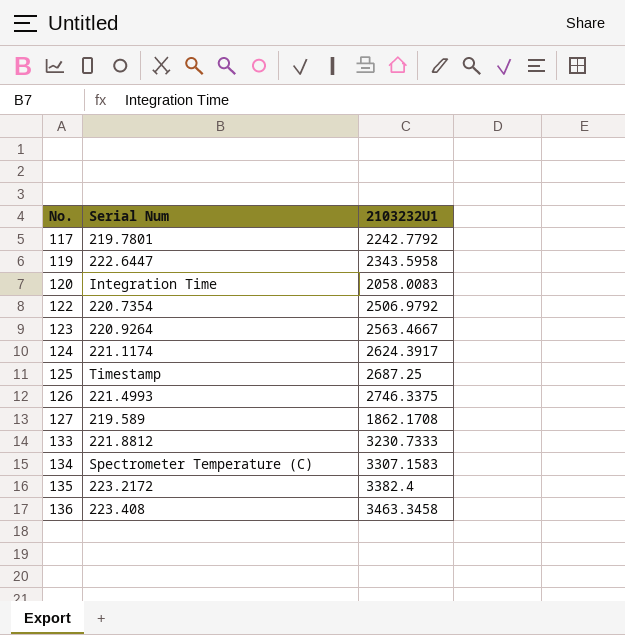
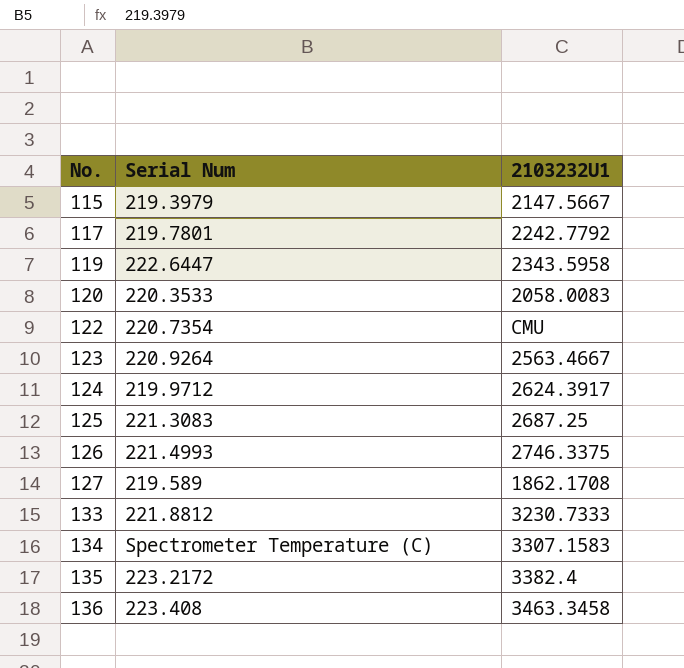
row 115: none -> 219.3979 | 2147.5667
120 | Serial Num: Integration Time -> 220.3533
122 | 2103232U1: 2506.9792 -> CMU
124 | Serial Num: 221.1174 -> 219.9712
125 | Serial Num: Timestamp -> 221.3083

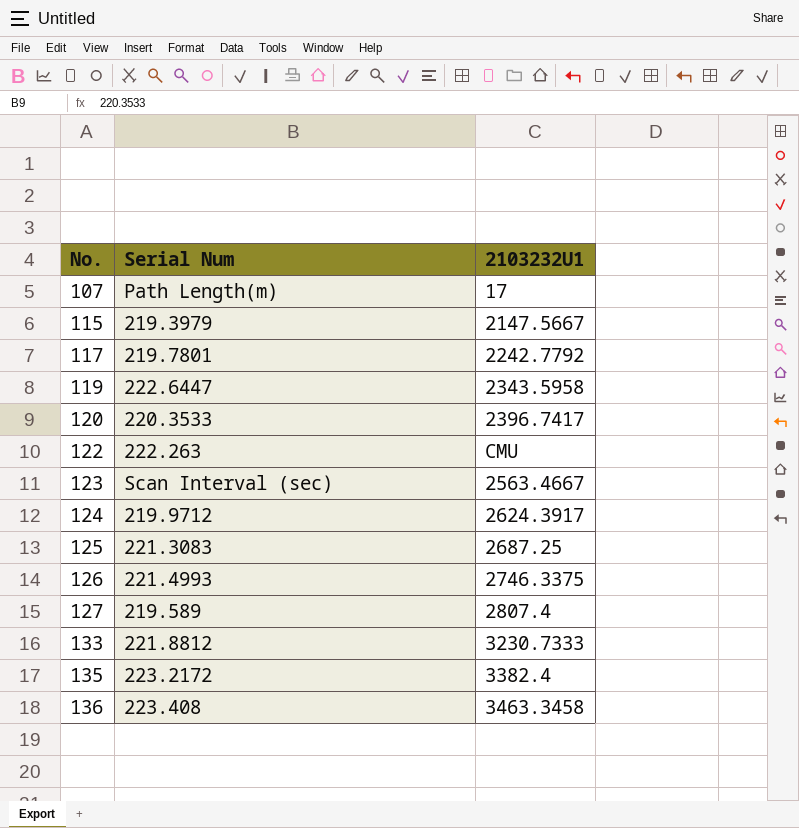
row 134: Spectrometer Temperature (C) | 3307.1583 -> none
row 107: none -> Path Length(m) | 17
120 | 2103232U1: 2058.0083 -> 2396.7417
122 | Serial Num: 220.7354 -> 222.263
123 | Serial Num: 220.9264 -> Scan Interval (sec)
127 | 2103232U1: 1862.1708 -> 2807.4

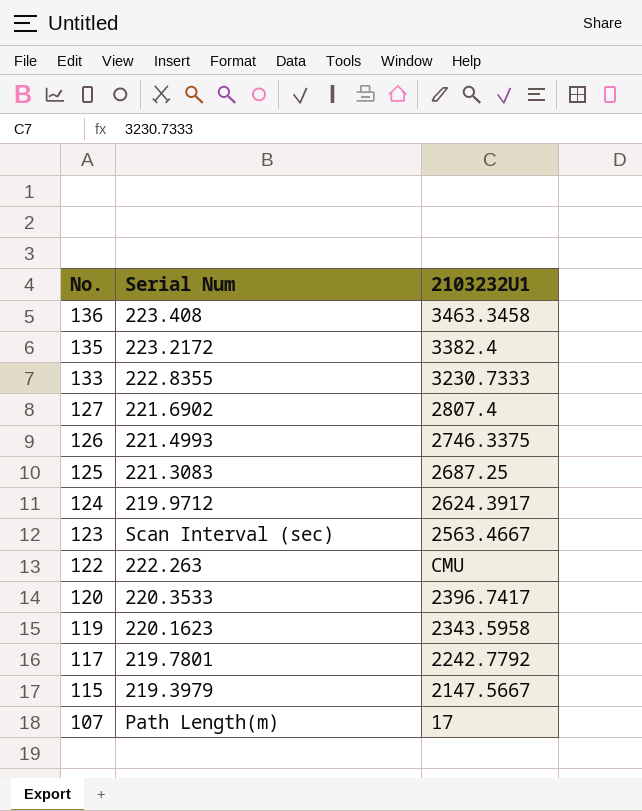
row order: No. ascending -> No. descending
133 | Serial Num: 221.8812 -> 222.8355
127 | Serial Num: 219.589 -> 221.6902
119 | Serial Num: 222.6447 -> 220.1623

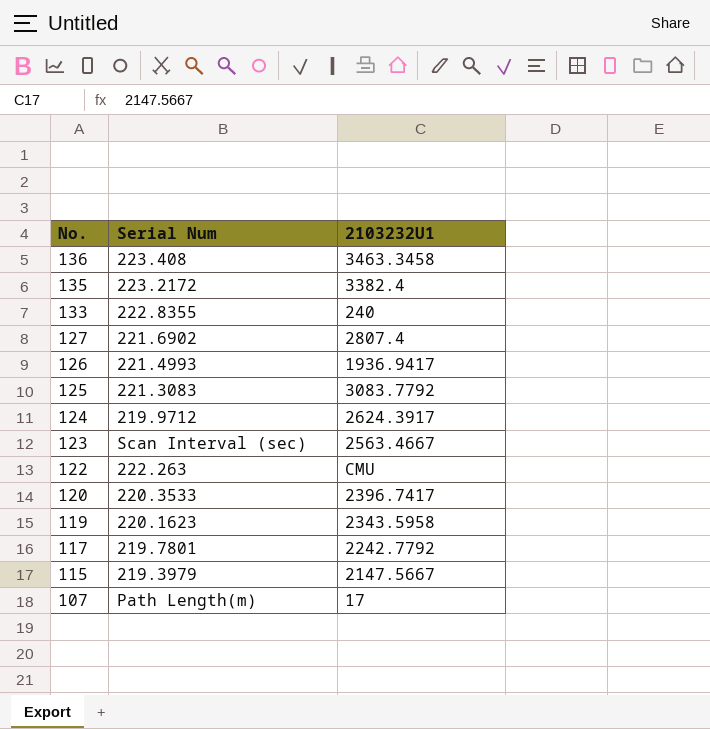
133 | 2103232U1: 3230.7333 -> 240
126 | 2103232U1: 2746.3375 -> 1936.9417
125 | 2103232U1: 2687.25 -> 3083.7792

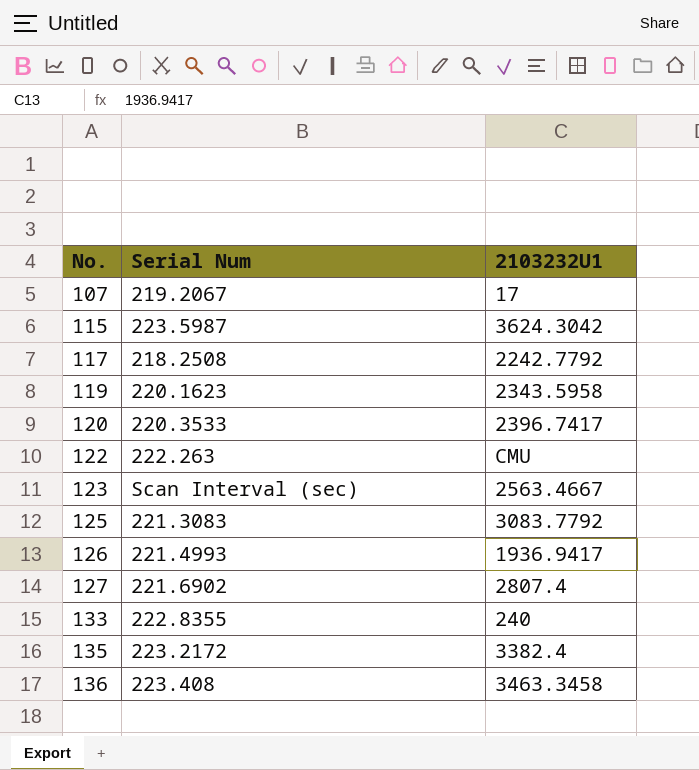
row order: No. descending -> No. ascending
row 124: 219.9712 | 2624.3917 -> none
107 | Serial Num: Path Length(m) -> 219.2067
115 | Serial Num: 219.3979 -> 223.5987
115 | 2103232U1: 2147.5667 -> 3624.3042
117 | Serial Num: 219.7801 -> 218.2508

